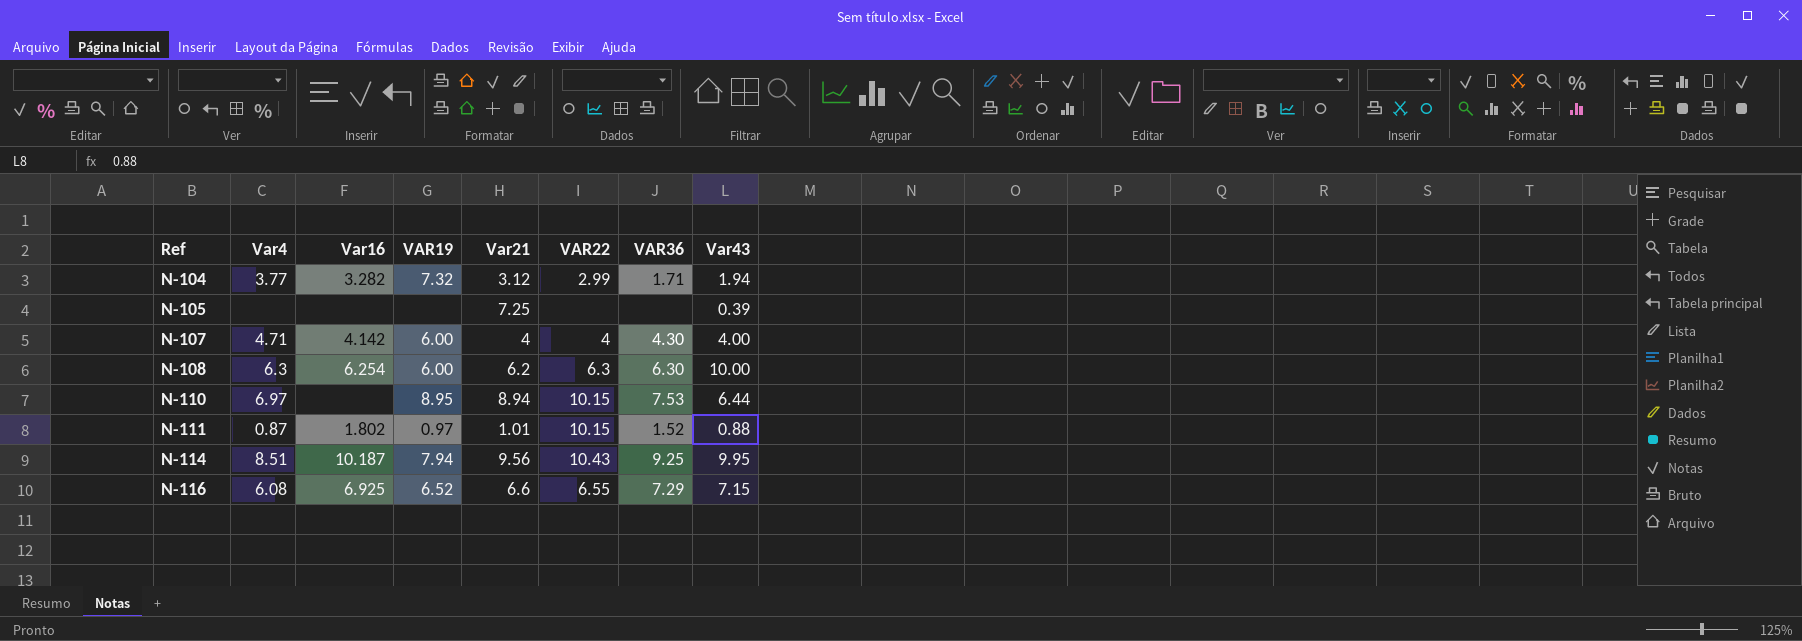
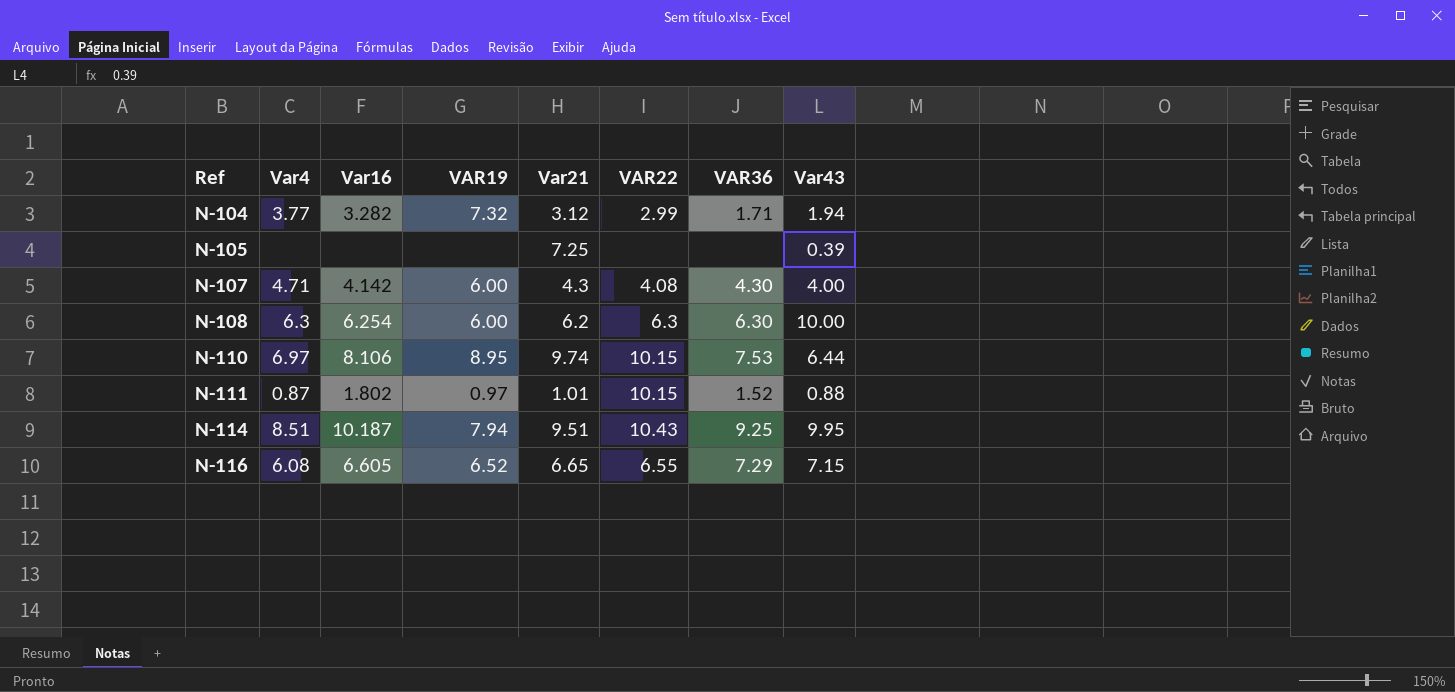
N-107 | Var21: 4 -> 4.3
N-107 | VAR22: 4 -> 4.08
N-110 | Var16: none -> 8.106
N-110 | Var21: 8.94 -> 9.74
N-114 | Var21: 9.56 -> 9.51
N-116 | Var16: 6.925 -> 6.605
N-116 | Var21: 6.6 -> 6.65

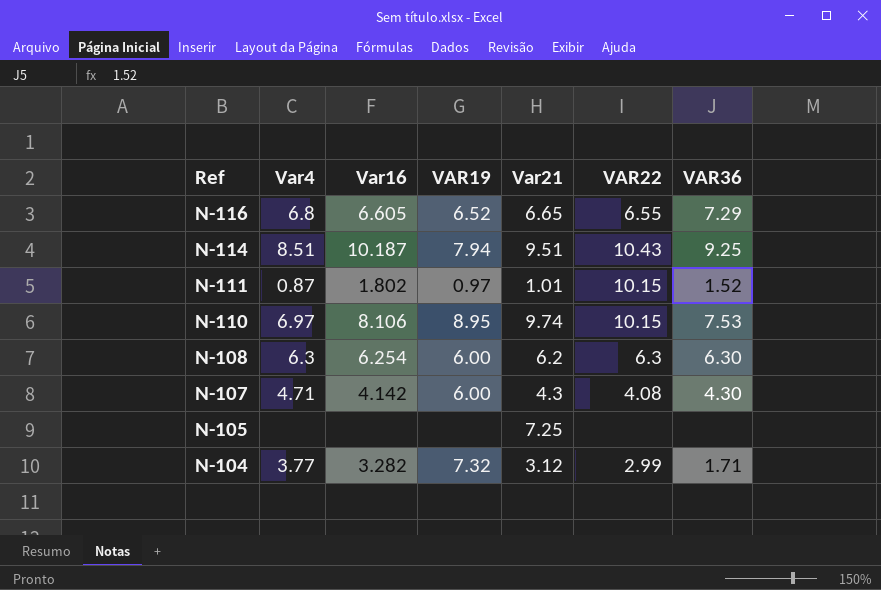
row order: Ref ascending -> Ref descending
column Var43 | position: 8 -> none
N-116 | Var4: 6.08 -> 6.8

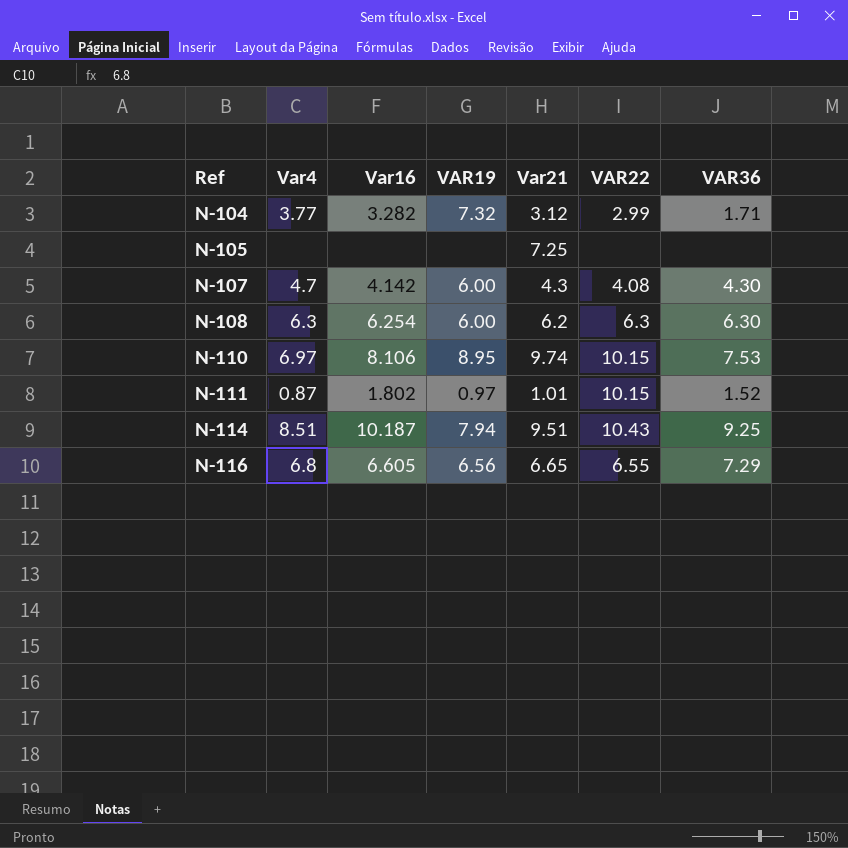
row order: Ref descending -> Ref ascending
N-107 | Var4: 4.71 -> 4.7
N-116 | VAR19: 6.52 -> 6.56

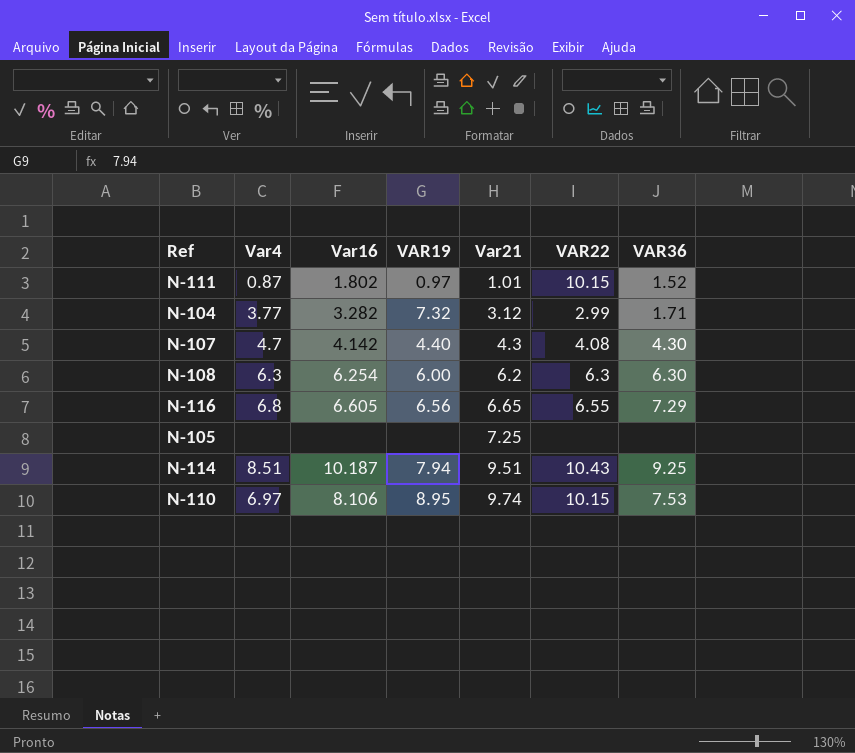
row order: Ref ascending -> Var21 ascending
N-107 | VAR19: 6.00 -> 4.40

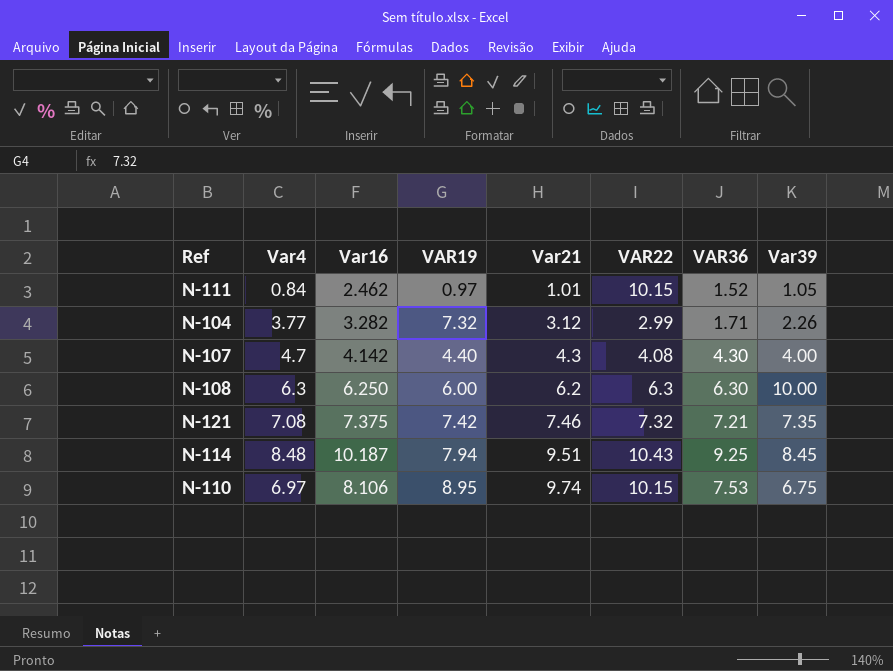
column Var39 | position: none -> 8
row N-116: 6.8 | 6.605 | 6.56 | 6.65 | 6.55 | 7.29 -> none
row N-105: none | none | none | 7.25 | none | none -> none
N-111 | Var4: 0.87 -> 0.84
N-111 | Var16: 1.802 -> 2.462
N-108 | Var16: 6.254 -> 6.250
row N-121: none -> 7.08 | 7.375 | 7.42 | 7.46 | 7.32 | 7.21 | 7.35
N-114 | Var4: 8.51 -> 8.48

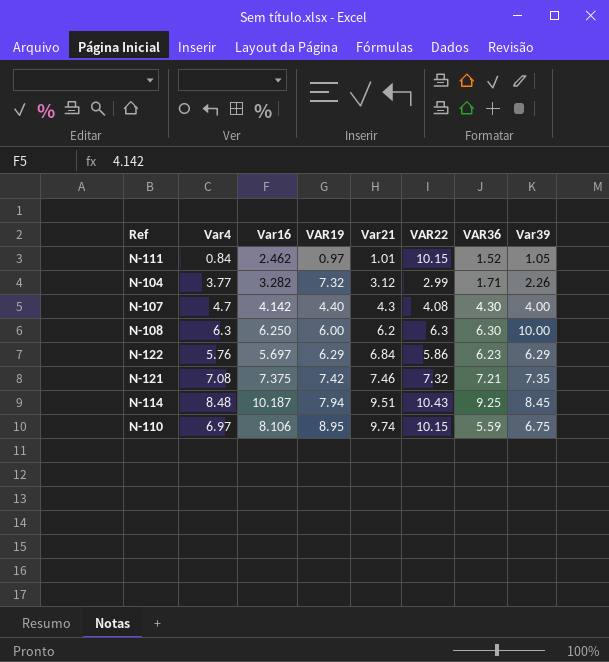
row N-122: none -> 5.76 | 5.697 | 6.29 | 6.84 | 5.86 | 6.23 | 6.29
N-110 | VAR36: 7.53 -> 5.59

